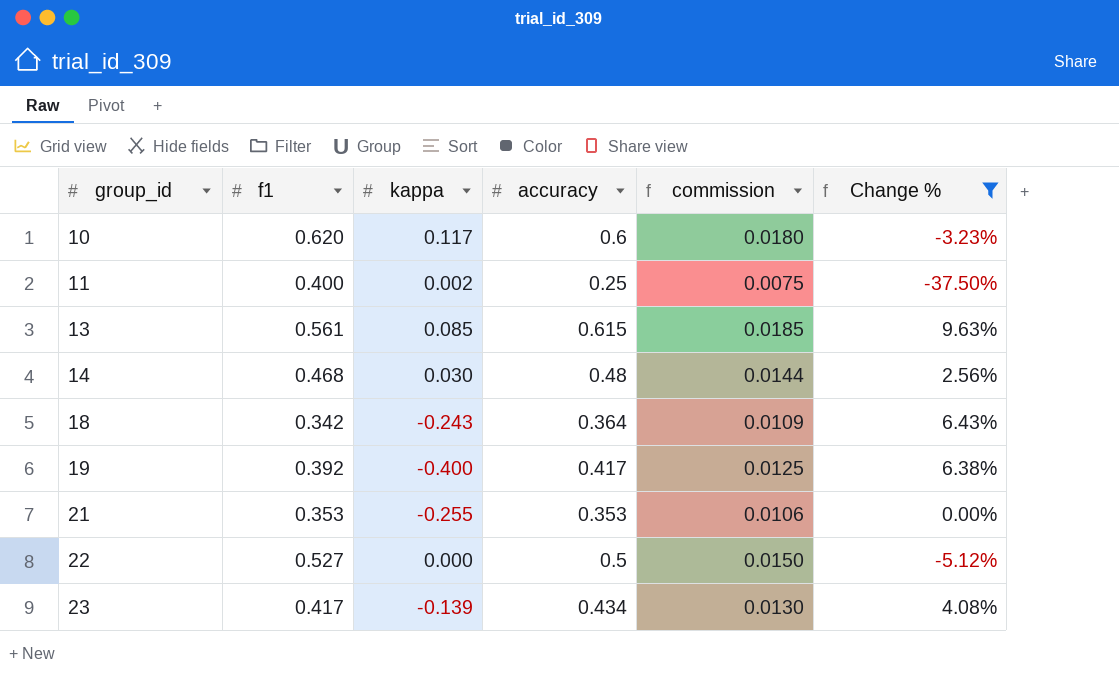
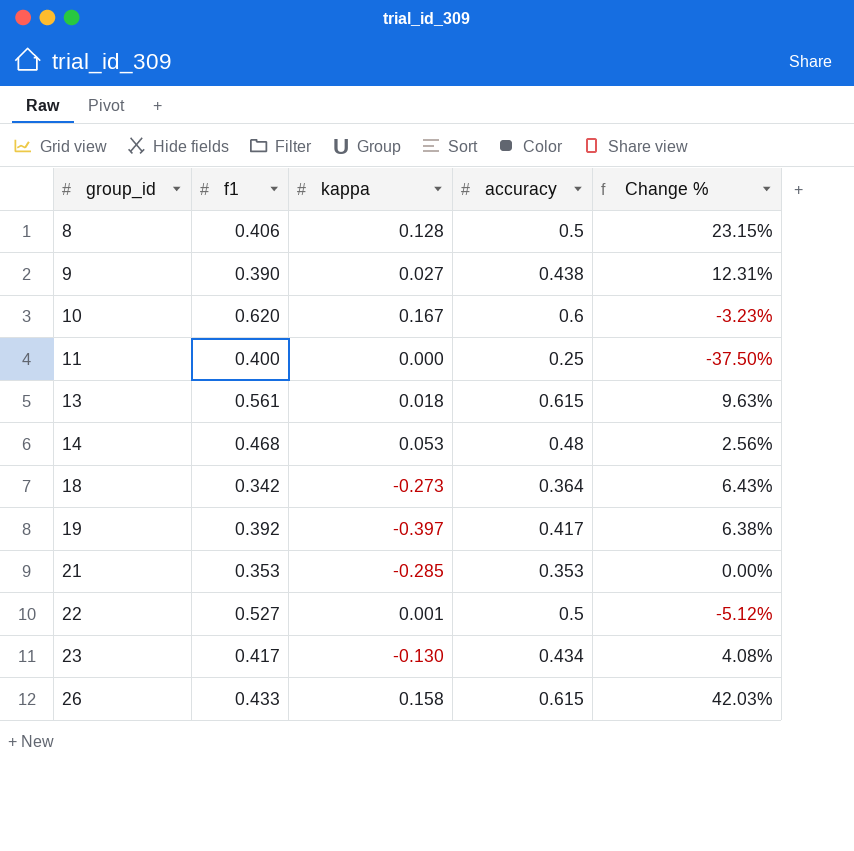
filter: Change % <= 9.63% -> none
column commission | formula: [accuracy] * 0.03 -> none
10 | kappa: 0.117 -> 0.167
11 | kappa: 0.002 -> 0.000
13 | kappa: 0.085 -> 0.018
14 | kappa: 0.030 -> 0.053
18 | kappa: -0.243 -> -0.273
19 | kappa: -0.400 -> -0.397
21 | kappa: -0.255 -> -0.285
22 | kappa: 0.000 -> 0.001
23 | kappa: -0.139 -> -0.130

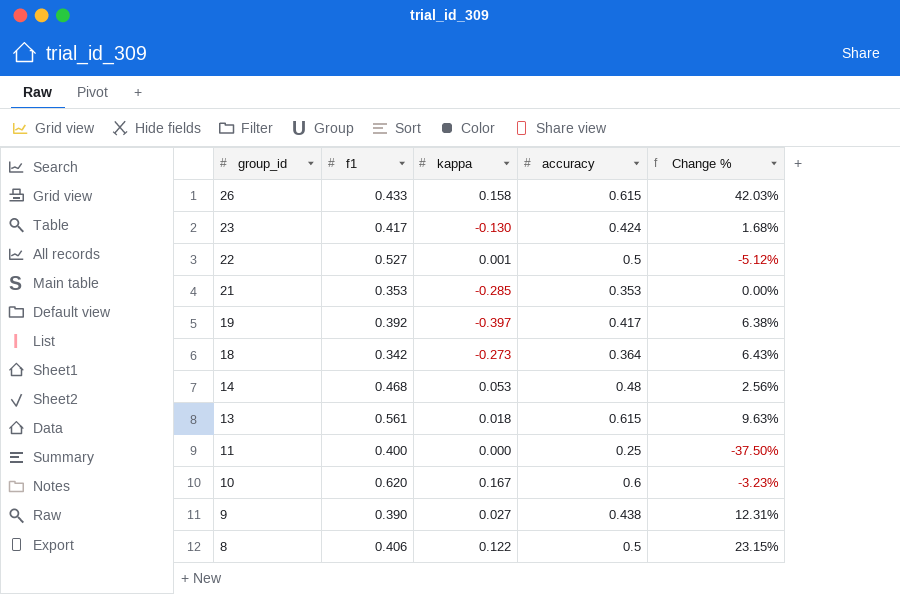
row order: group_id ascending -> group_id descending
23 | accuracy: 0.434 -> 0.424
23 | Change %: 4.08% -> 1.68%
8 | kappa: 0.128 -> 0.122

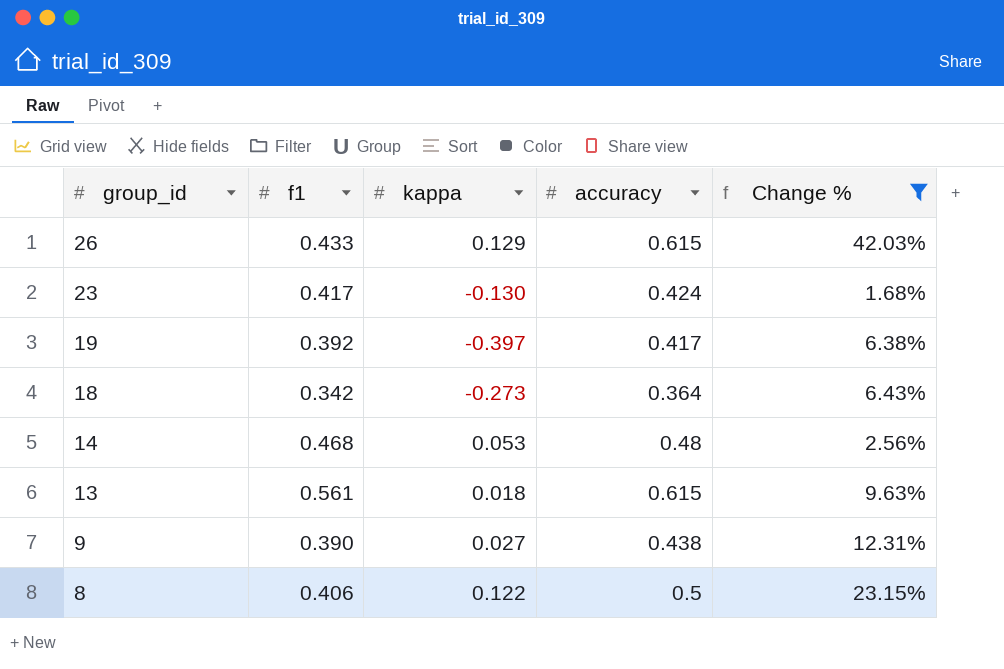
filter: none -> Change % >= 1.68%
26 | kappa: 0.158 -> 0.129

